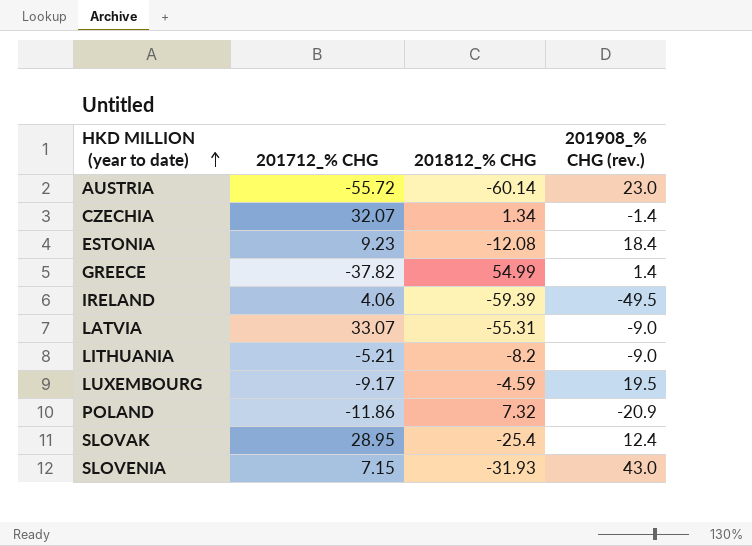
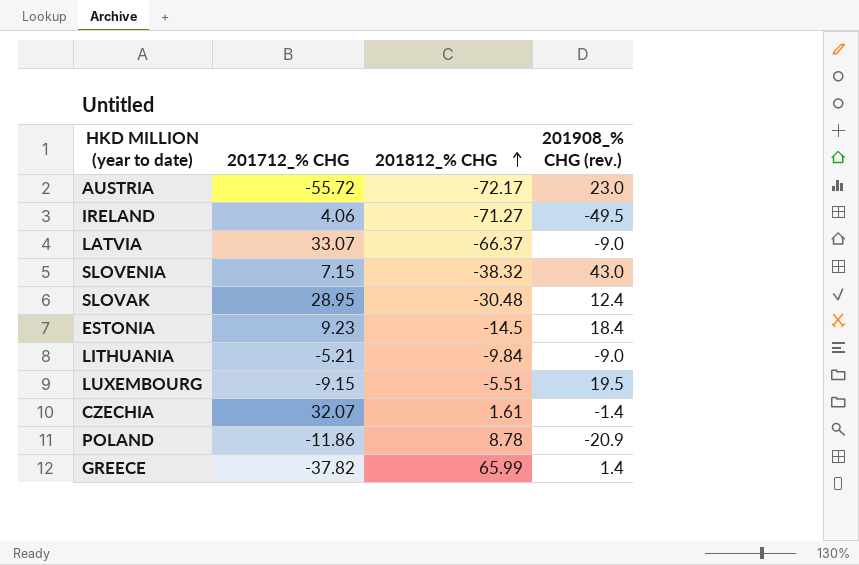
row order: HKD MILLION (year to date) ascending -> 201812_% CHG ascending
AUSTRIA | 201812_% CHG: -60.14 -> -72.17
IRELAND | 201812_% CHG: -59.39 -> -71.27
LATVIA | 201812_% CHG: -55.31 -> -66.37
SLOVENIA | 201812_% CHG: -31.93 -> -38.32
SLOVAK | 201812_% CHG: -25.4 -> -30.48
ESTONIA | 201812_% CHG: -12.08 -> -14.5
LITHUANIA | 201812_% CHG: -8.2 -> -9.84
LUXEMBOURG | 201712_% CHG: -9.17 -> -9.15
LUXEMBOURG | 201812_% CHG: -4.59 -> -5.51
CZECHIA | 201812_% CHG: 1.34 -> 1.61
POLAND | 201812_% CHG: 7.32 -> 8.78
GREECE | 201812_% CHG: 54.99 -> 65.99

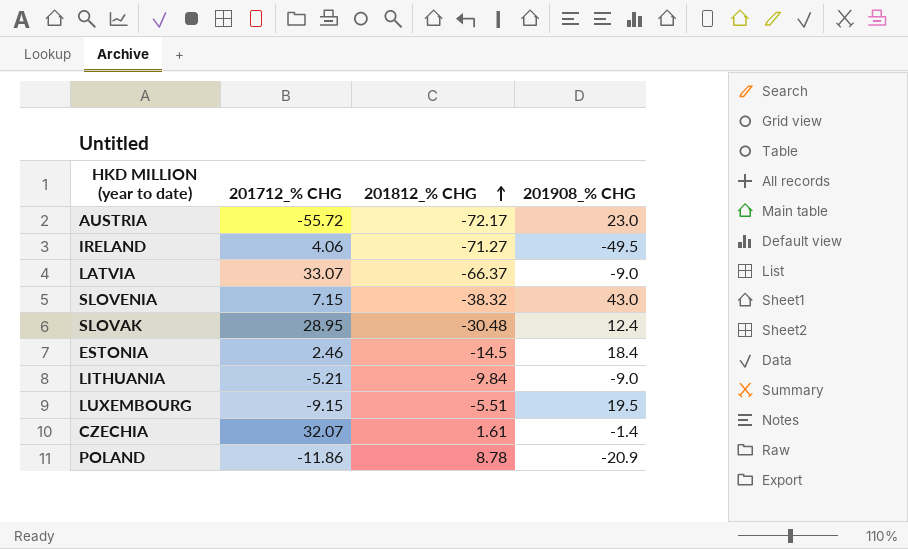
column name: 201908_% CHG (rev.) -> 201908_% CHG
row GREECE: -37.82 | 65.99 | 1.4 -> none
ESTONIA | 201712_% CHG: 9.23 -> 2.46

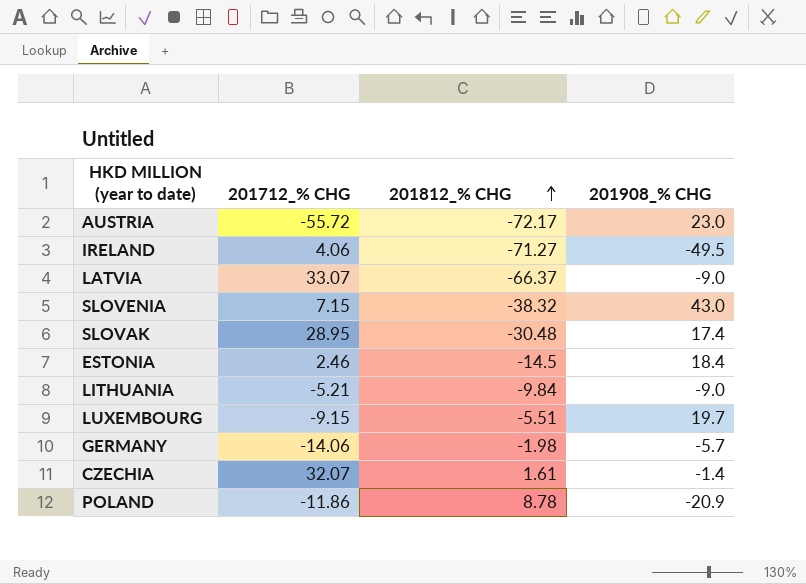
SLOVAK | 201908_% CHG: 12.4 -> 17.4
LUXEMBOURG | 201908_% CHG: 19.5 -> 19.7
row GERMANY: none -> -14.06 | -1.98 | -5.7

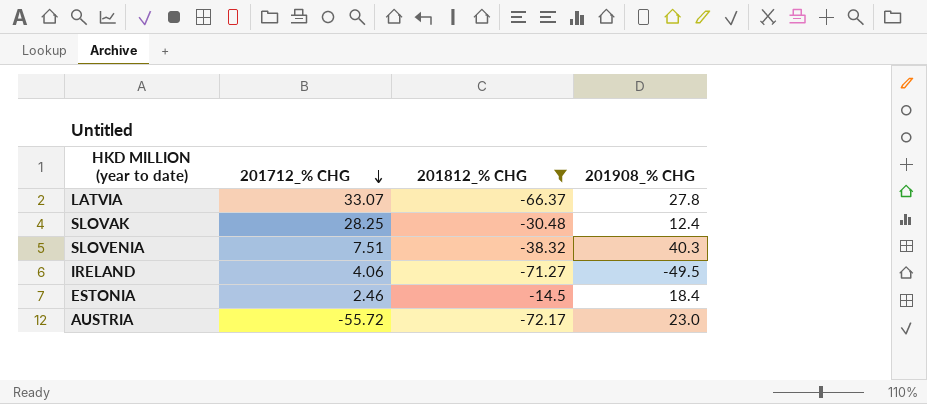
filter: none -> 201812_% CHG <= -14.5
row order: 201812_% CHG ascending -> 201712_% CHG descending
LATVIA | 201908_% CHG: -9.0 -> 27.8
SLOVAK | 201712_% CHG: 28.95 -> 28.25
SLOVAK | 201908_% CHG: 17.4 -> 12.4
SLOVENIA | 201712_% CHG: 7.15 -> 7.51
SLOVENIA | 201908_% CHG: 43.0 -> 40.3

